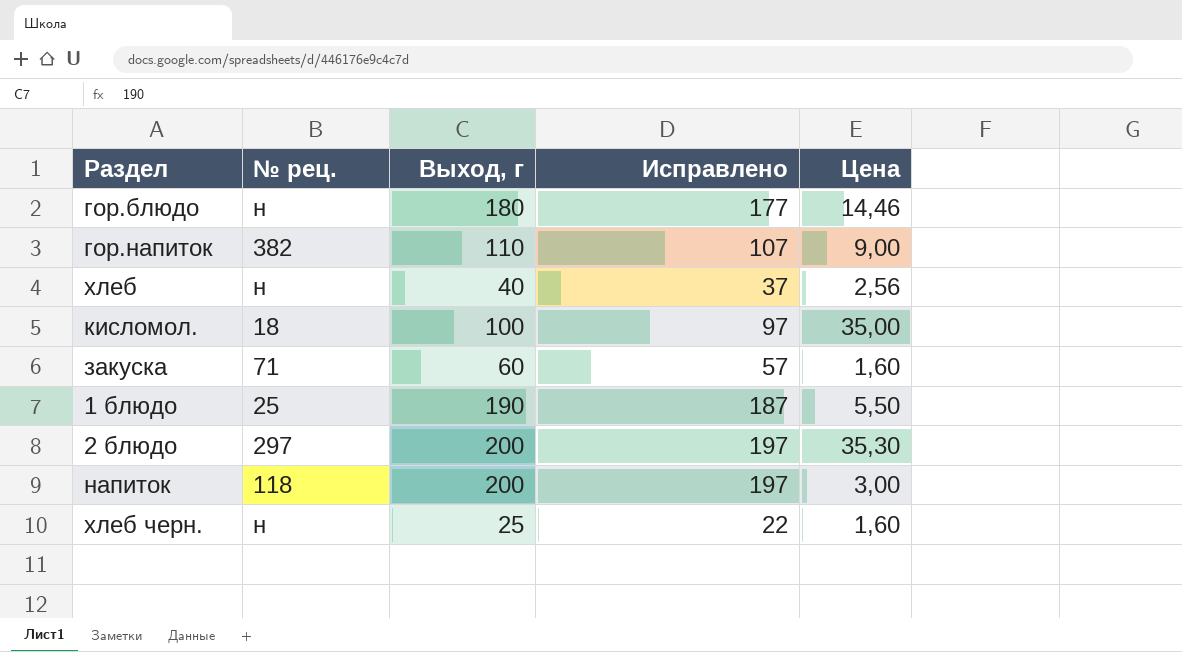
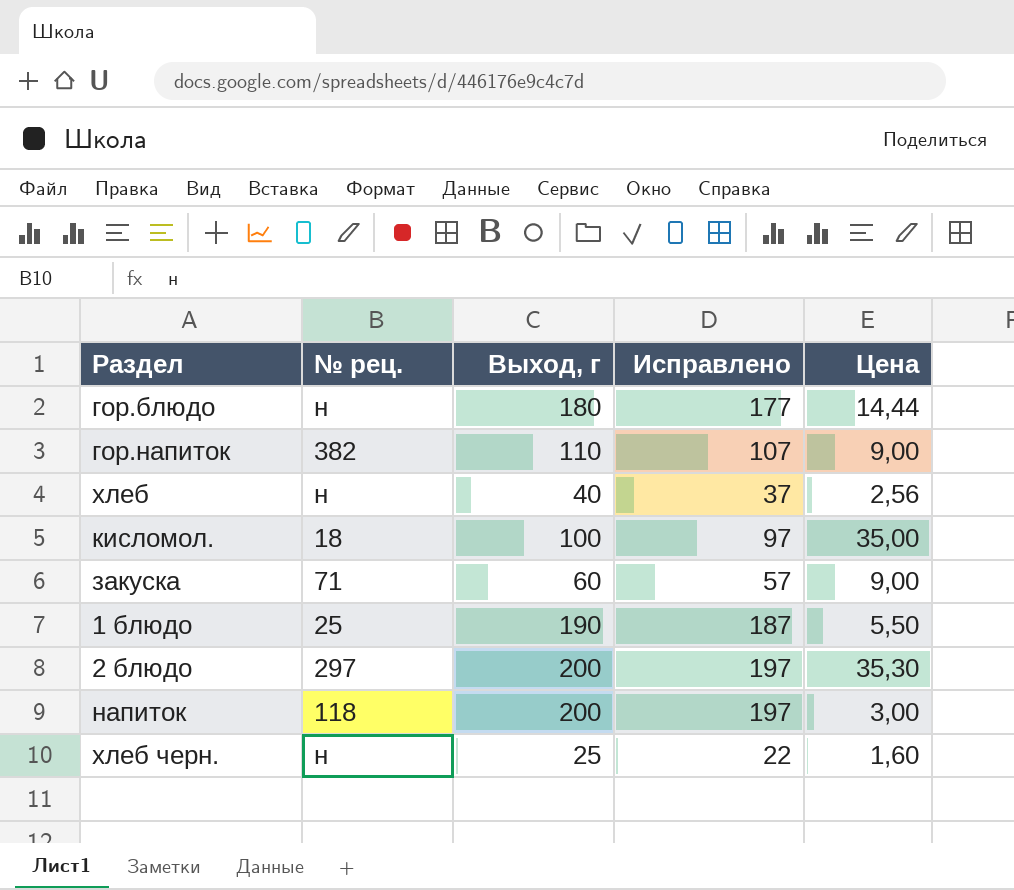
гор.блюдо | Цена: 14,46 -> 14,44
закуска | Цена: 1,60 -> 9,00

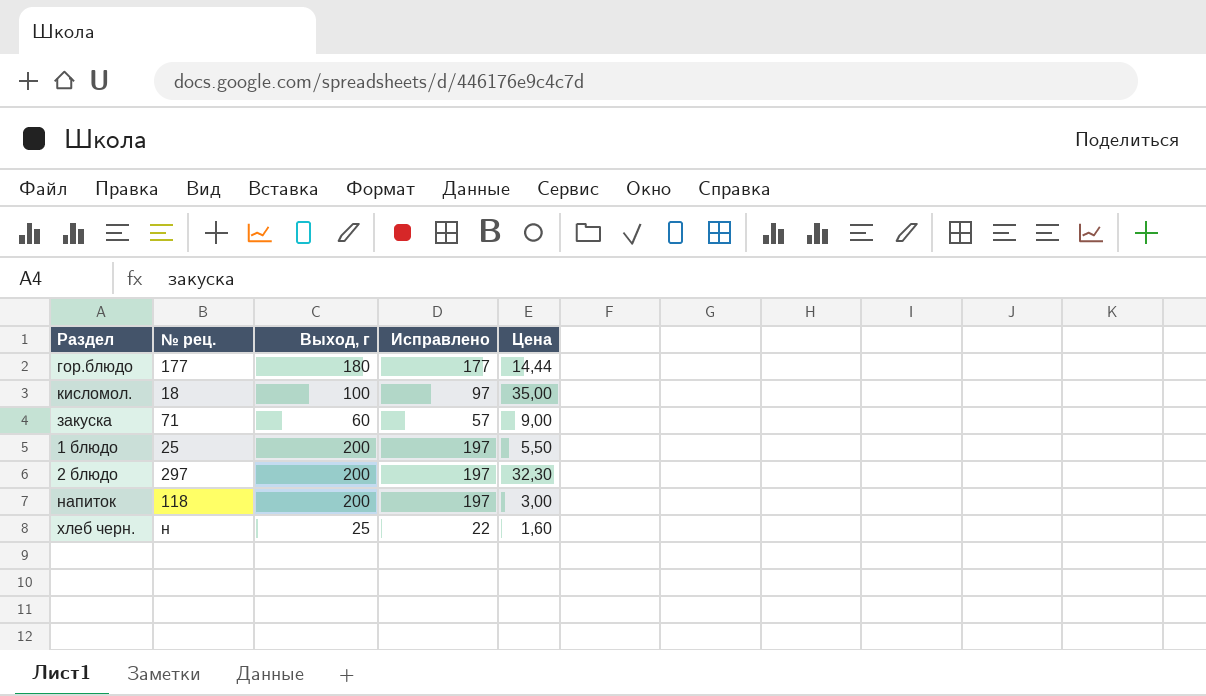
row гор.напиток: 382 | 110 | 107 | 9,00 -> none
row хлеб: н | 40 | 37 | 2,56 -> none
гор.блюдо | № рец.: н -> 177
1 блюдо | Выход, г: 190 -> 200
1 блюдо | Исправлено: 187 -> 197
2 блюдо | Цена: 35,30 -> 32,30

